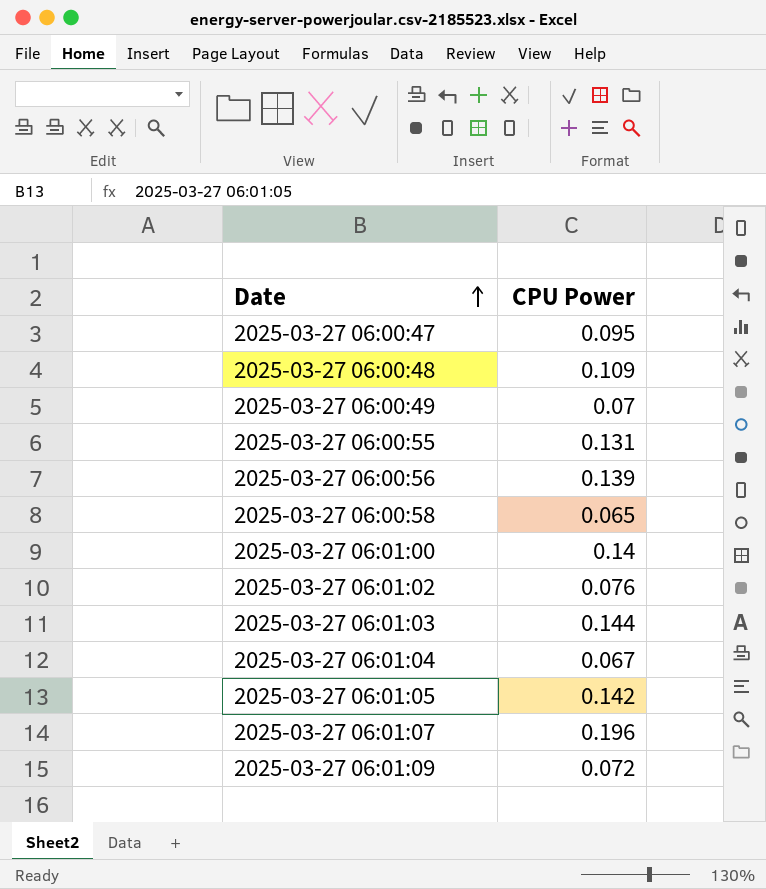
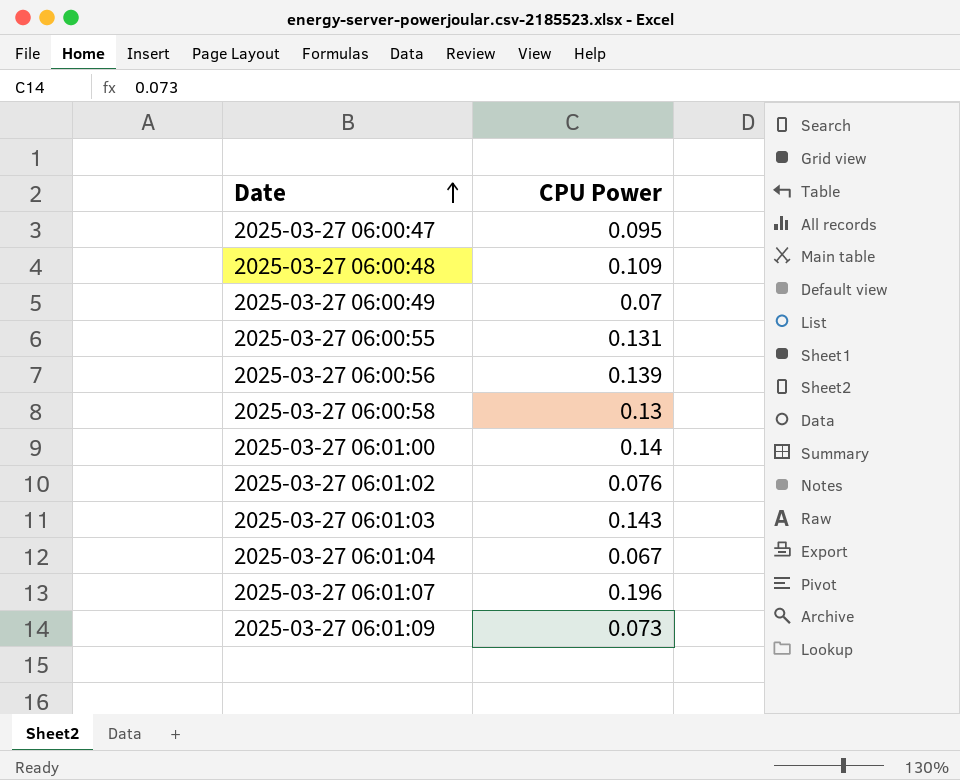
row 2025-03-27 06:01:05: 0.142 -> none
2025-03-27 06:00:58 | CPU Power: 0.065 -> 0.13
2025-03-27 06:01:03 | CPU Power: 0.144 -> 0.143
2025-03-27 06:01:09 | CPU Power: 0.072 -> 0.073

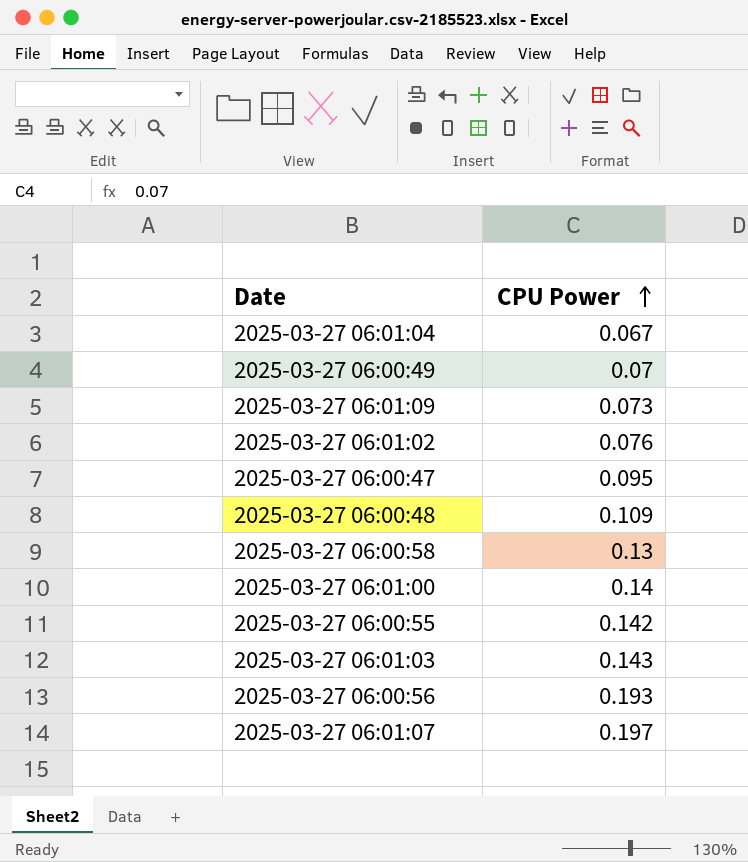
row order: Date ascending -> CPU Power ascending
2025-03-27 06:00:55 | CPU Power: 0.131 -> 0.142
2025-03-27 06:00:56 | CPU Power: 0.139 -> 0.193
2025-03-27 06:01:07 | CPU Power: 0.196 -> 0.197

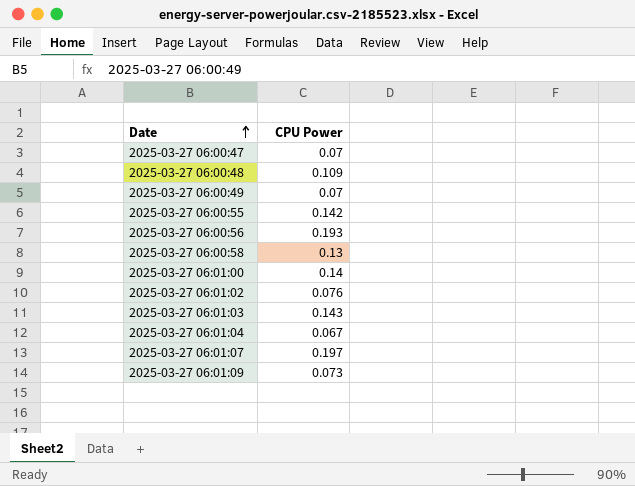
row order: CPU Power ascending -> Date ascending
2025-03-27 06:00:47 | CPU Power: 0.095 -> 0.07

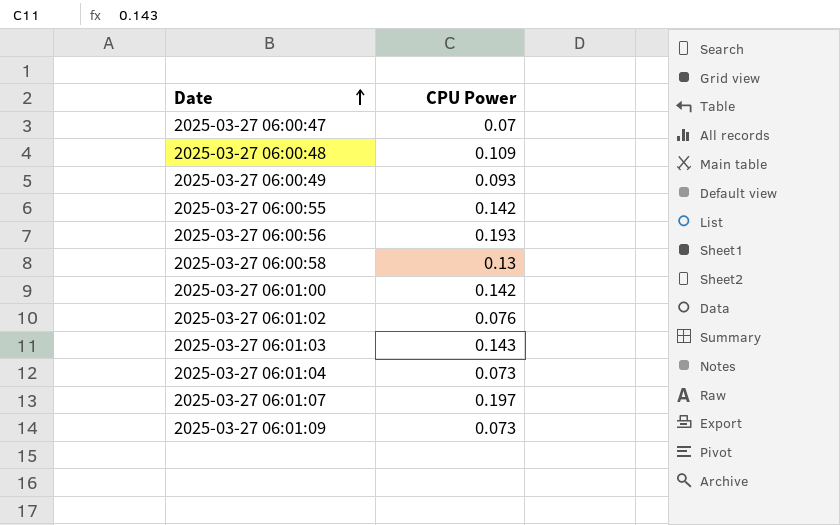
2025-03-27 06:00:49 | CPU Power: 0.07 -> 0.093
2025-03-27 06:01:00 | CPU Power: 0.14 -> 0.142
2025-03-27 06:01:04 | CPU Power: 0.067 -> 0.073

